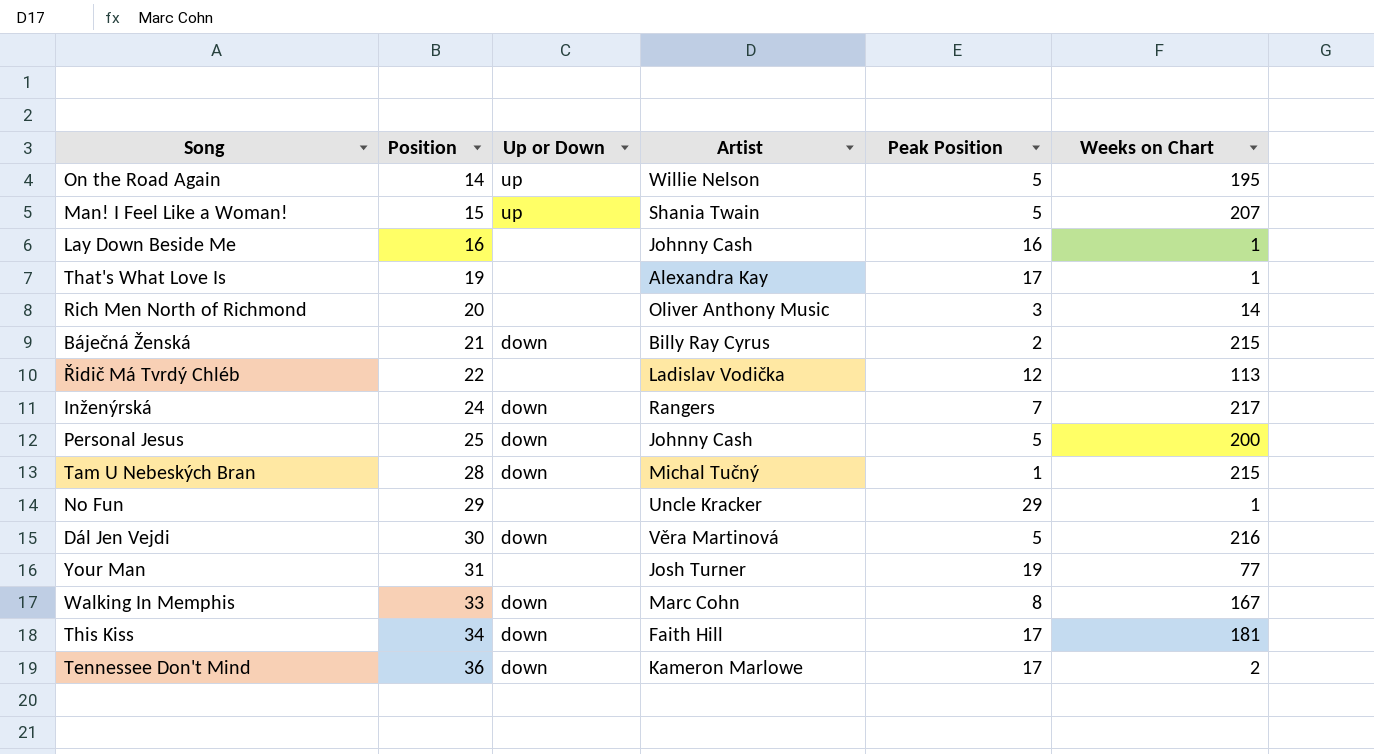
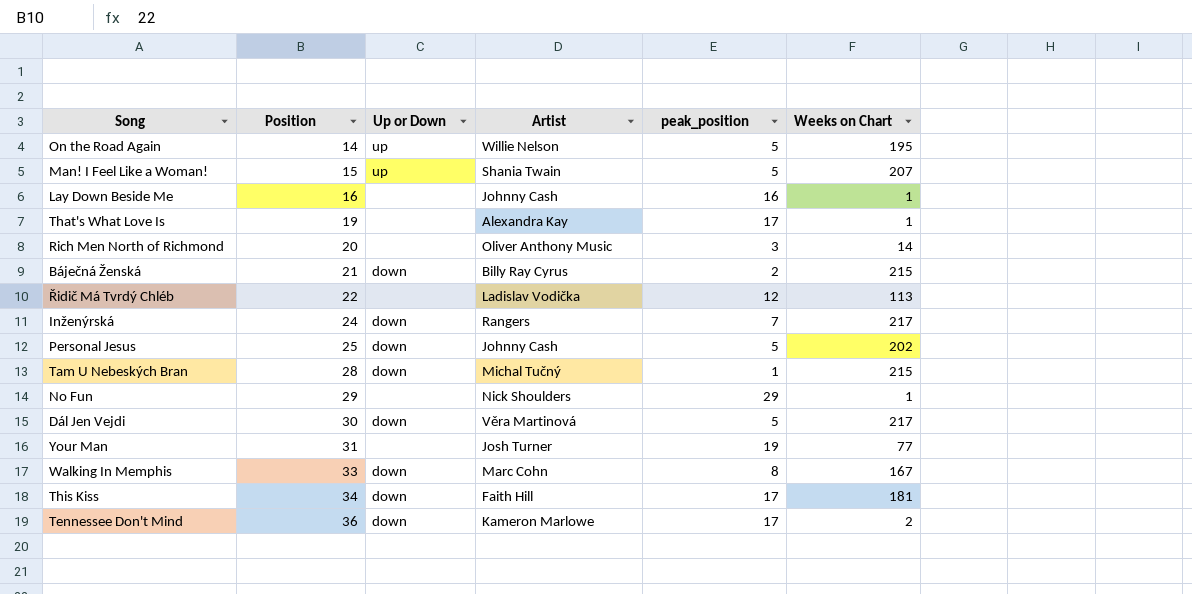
column name: Peak Position -> peak_position
Personal Jesus | Weeks on Chart: 200 -> 202
No Fun | Artist: Uncle Kracker -> Nick Shoulders
Dál Jen Vejdi | Weeks on Chart: 216 -> 217

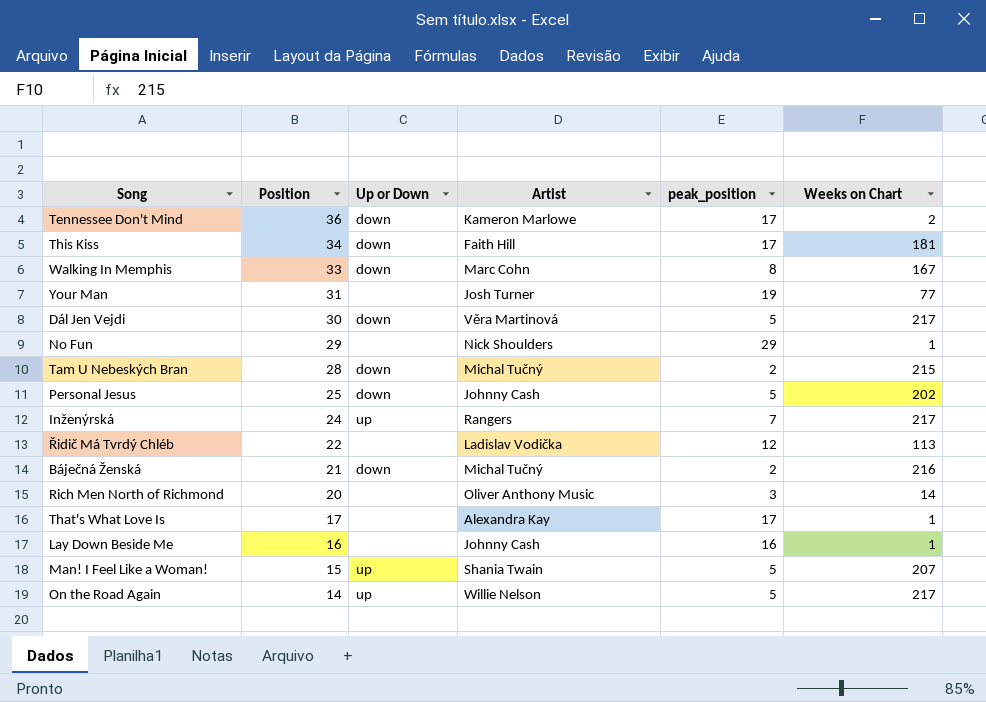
row order: Position ascending -> Position descending
Tam U Nebeských Bran | peak_position: 1 -> 2
Inženýrská | Up or Down: down -> up
Báječná Ženská | Artist: Billy Ray Cyrus -> Michal Tučný
Báječná Ženská | Weeks on Chart: 215 -> 216
That's What Love Is | Position: 19 -> 17
On the Road Again | Weeks on Chart: 195 -> 217

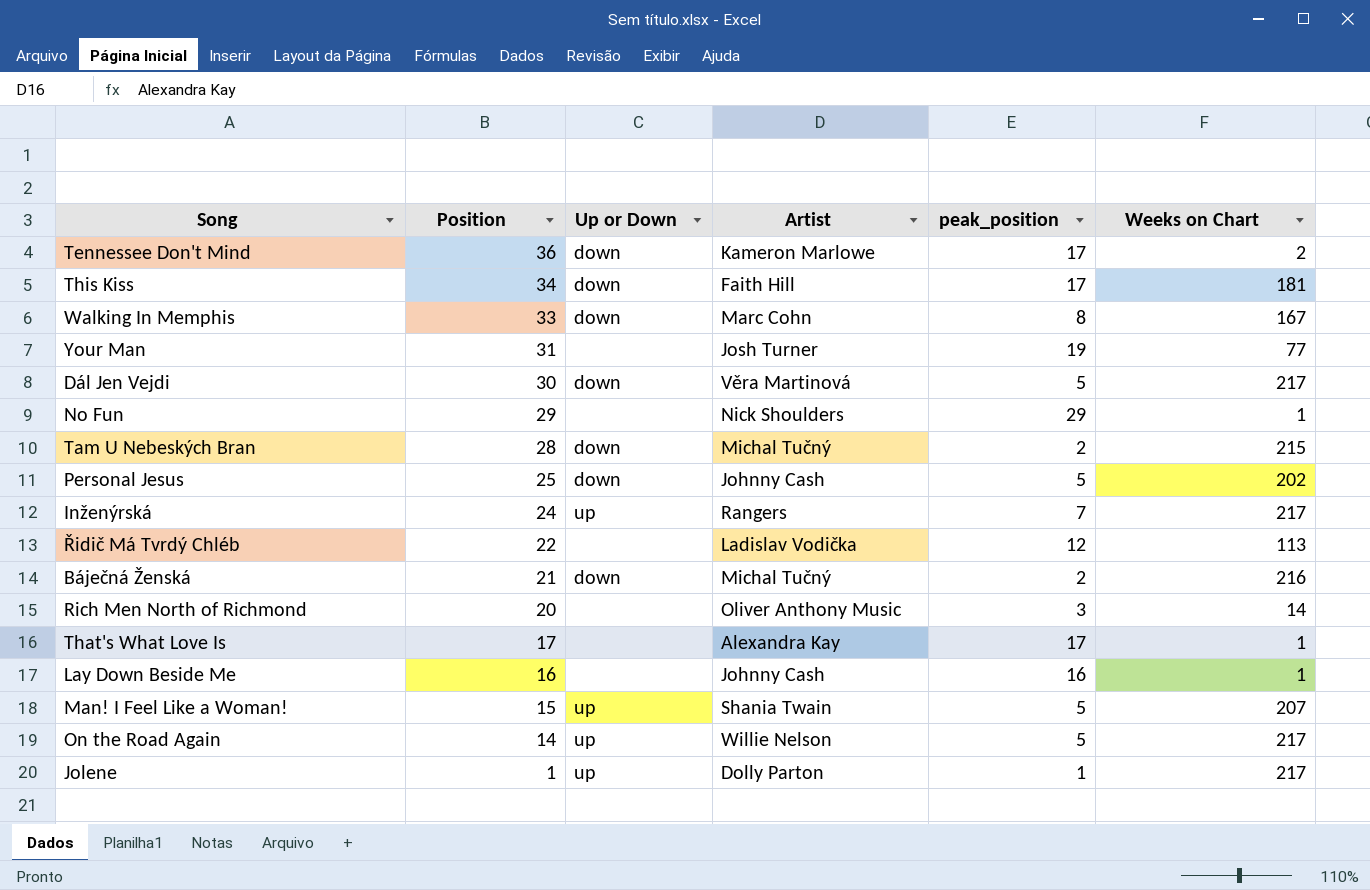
row Jolene: none -> 1 | up | Dolly Parton | 1 | 217

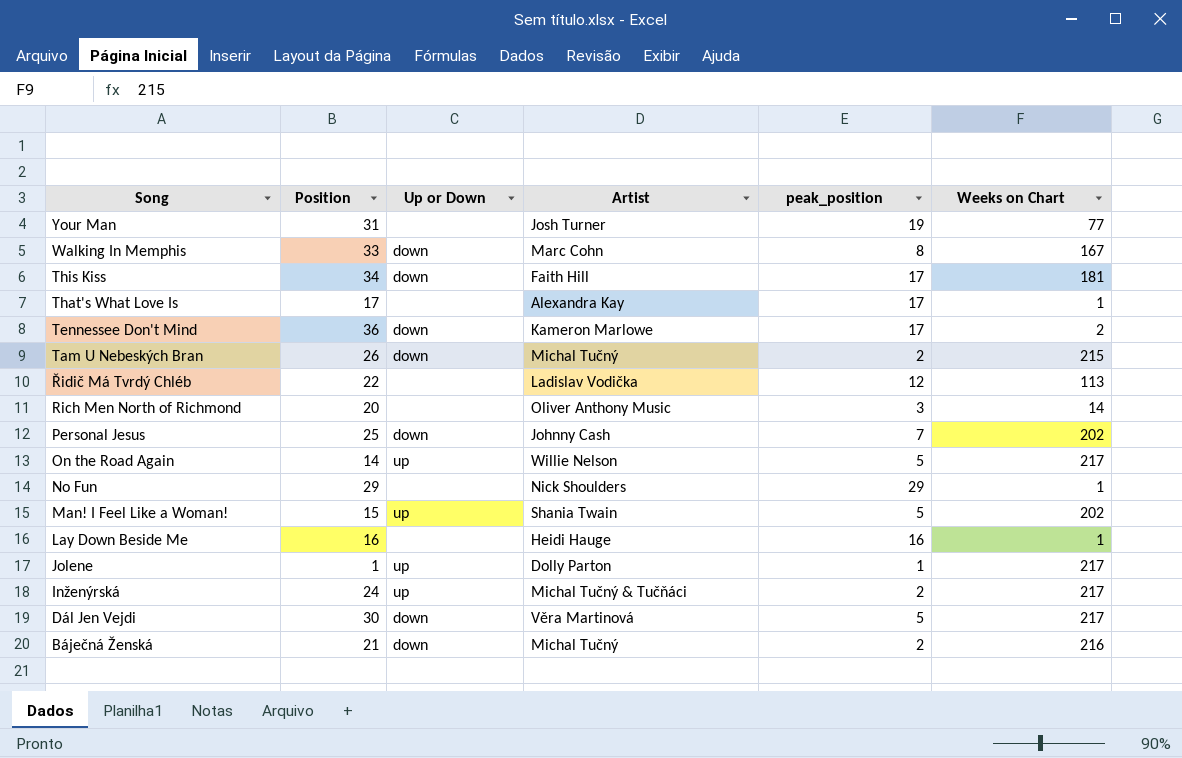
row order: Position descending -> Song descending
Tam U Nebeských Bran | Position: 28 -> 26
Personal Jesus | peak_position: 5 -> 7
Man! I Feel Like a Woman! | Weeks on Chart: 207 -> 202
Lay Down Beside Me | Artist: Johnny Cash -> Heidi Hauge
Inženýrská | Artist: Rangers -> Michal Tučný & Tučňáci
Inženýrská | peak_position: 7 -> 2

